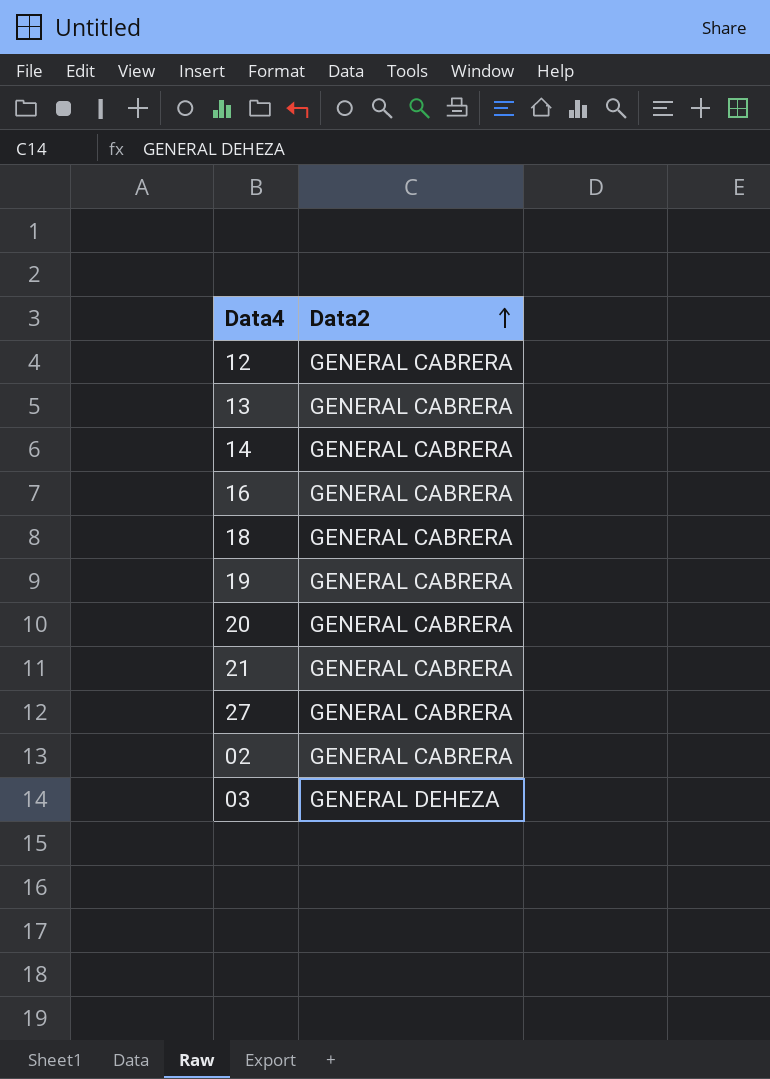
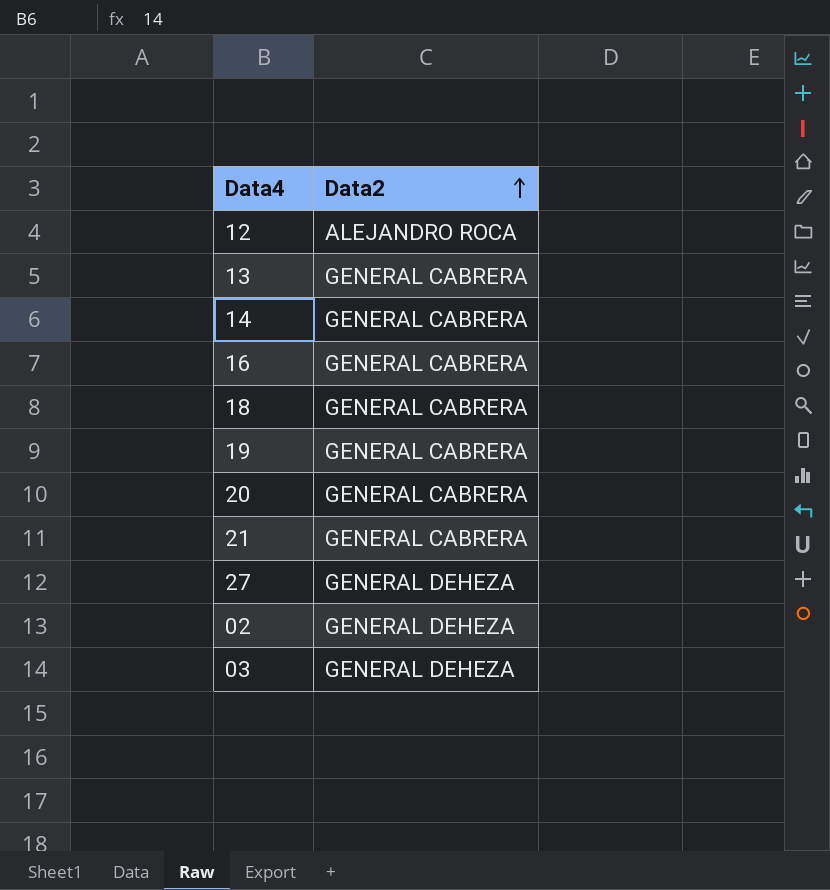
12 | Data2: GENERAL CABRERA -> ALEJANDRO ROCA
27 | Data2: GENERAL CABRERA -> GENERAL DEHEZA
02 | Data2: GENERAL CABRERA -> GENERAL DEHEZA

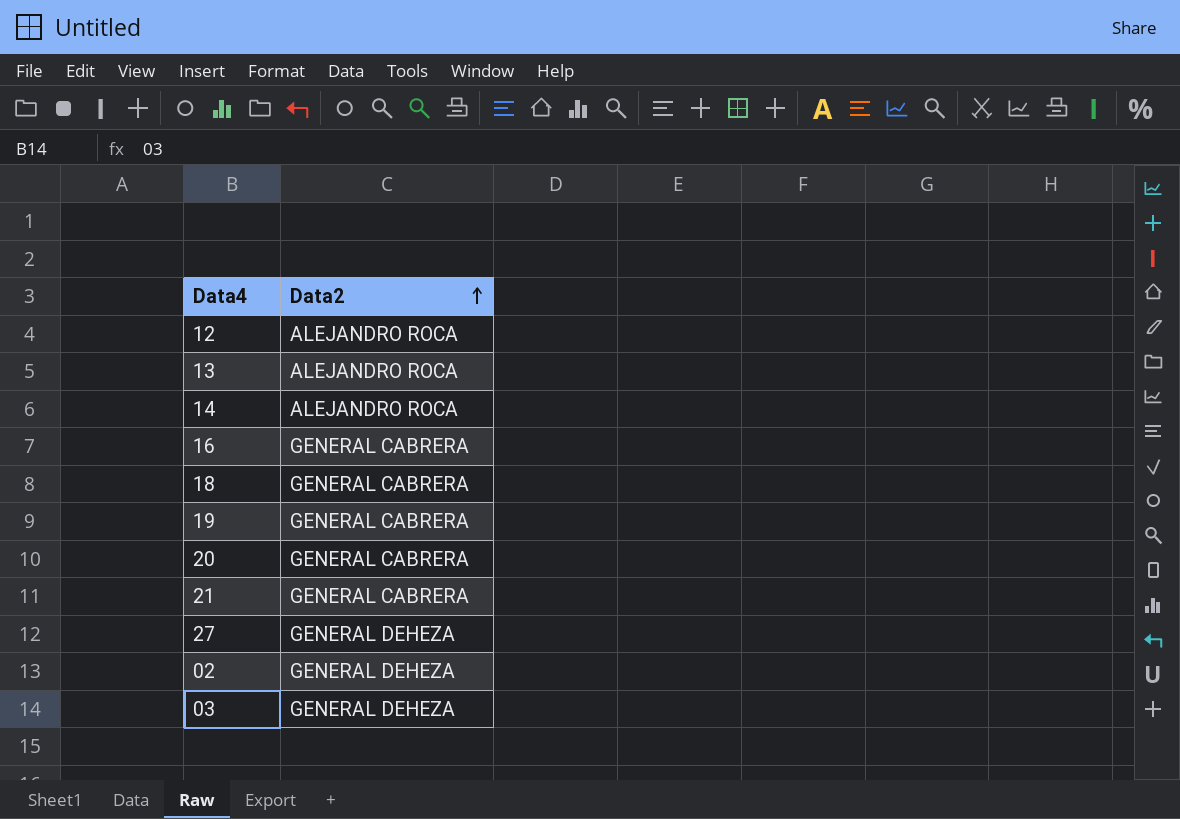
13 | Data2: GENERAL CABRERA -> ALEJANDRO ROCA
14 | Data2: GENERAL CABRERA -> ALEJANDRO ROCA

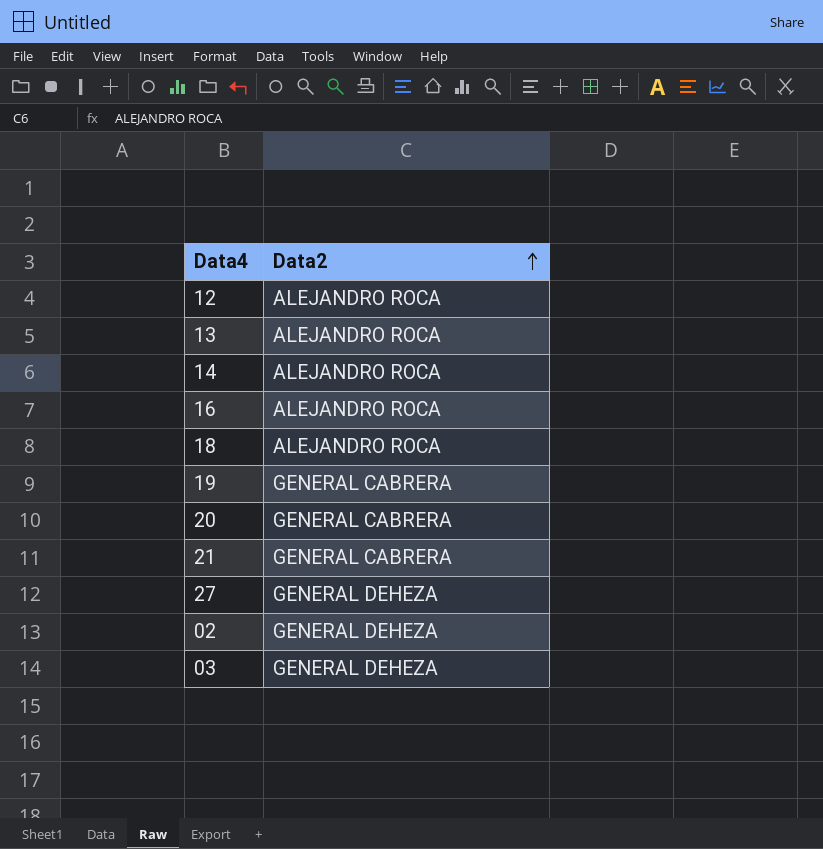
16 | Data2: GENERAL CABRERA -> ALEJANDRO ROCA
18 | Data2: GENERAL CABRERA -> ALEJANDRO ROCA

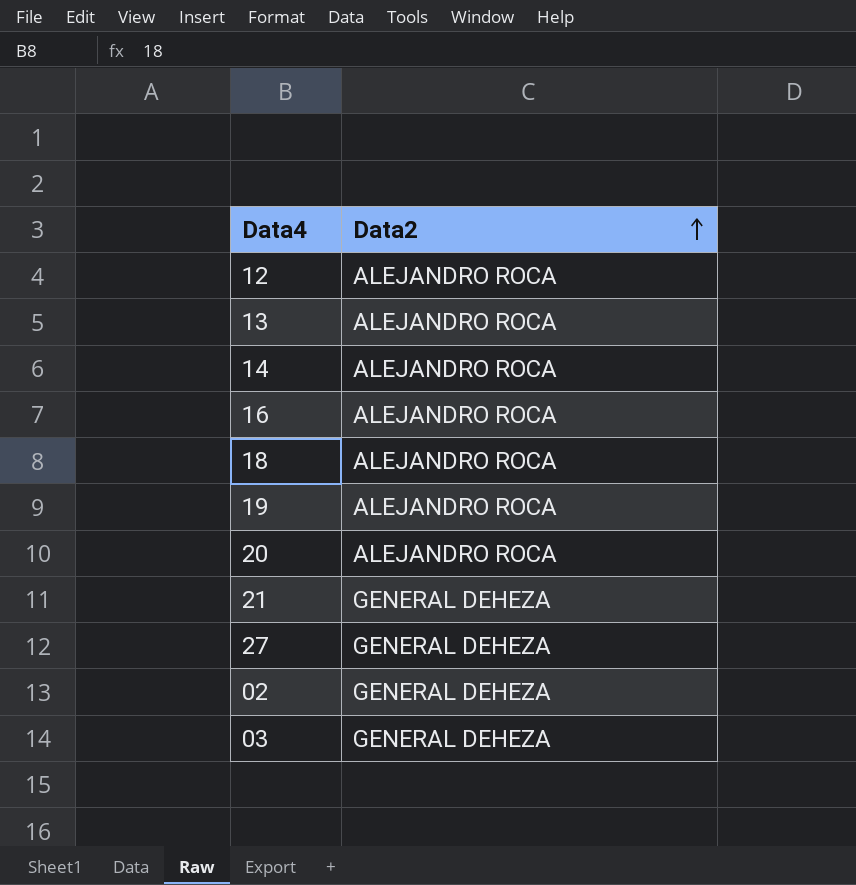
19 | Data2: GENERAL CABRERA -> ALEJANDRO ROCA
20 | Data2: GENERAL CABRERA -> ALEJANDRO ROCA
21 | Data2: GENERAL CABRERA -> GENERAL DEHEZA

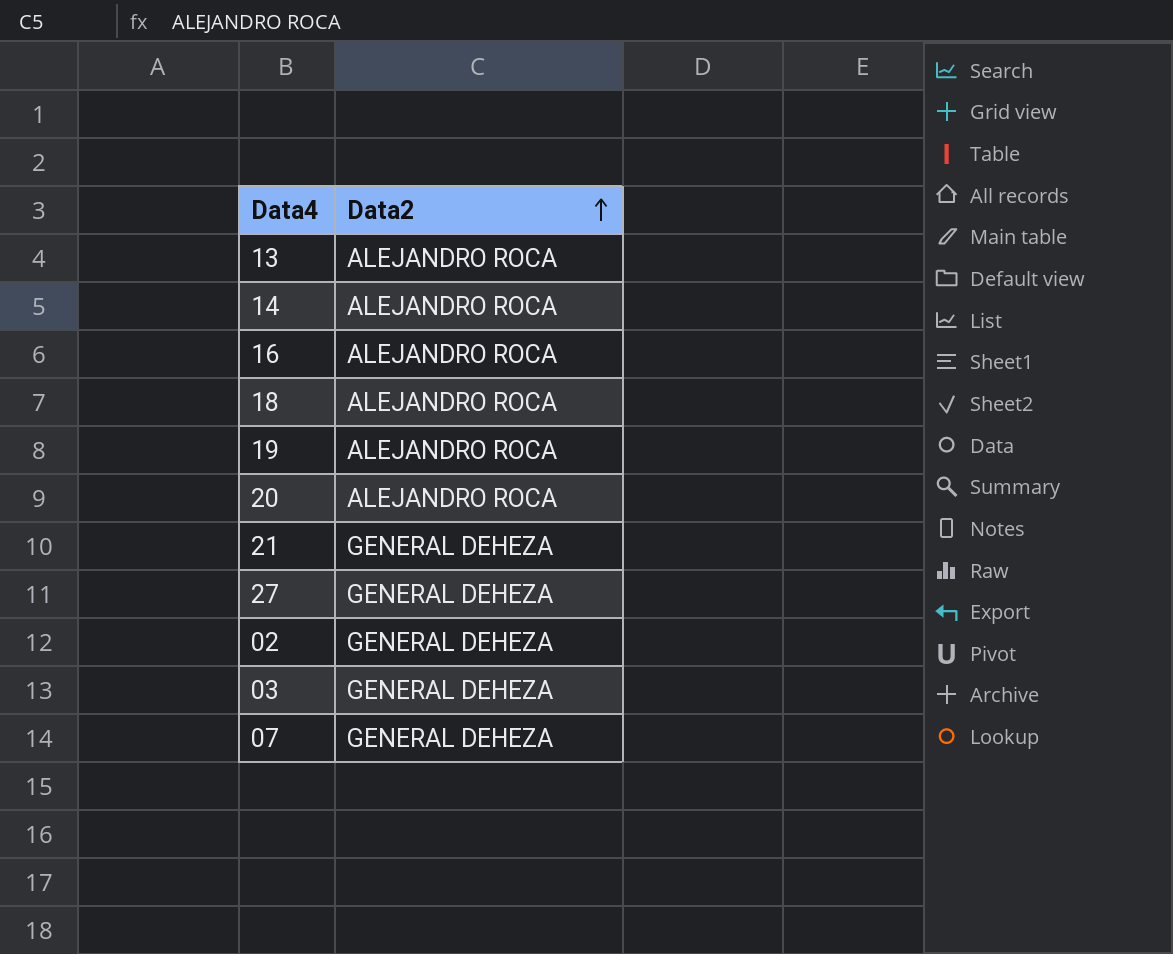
row 12: ALEJANDRO ROCA -> none
row 07: none -> GENERAL DEHEZA

